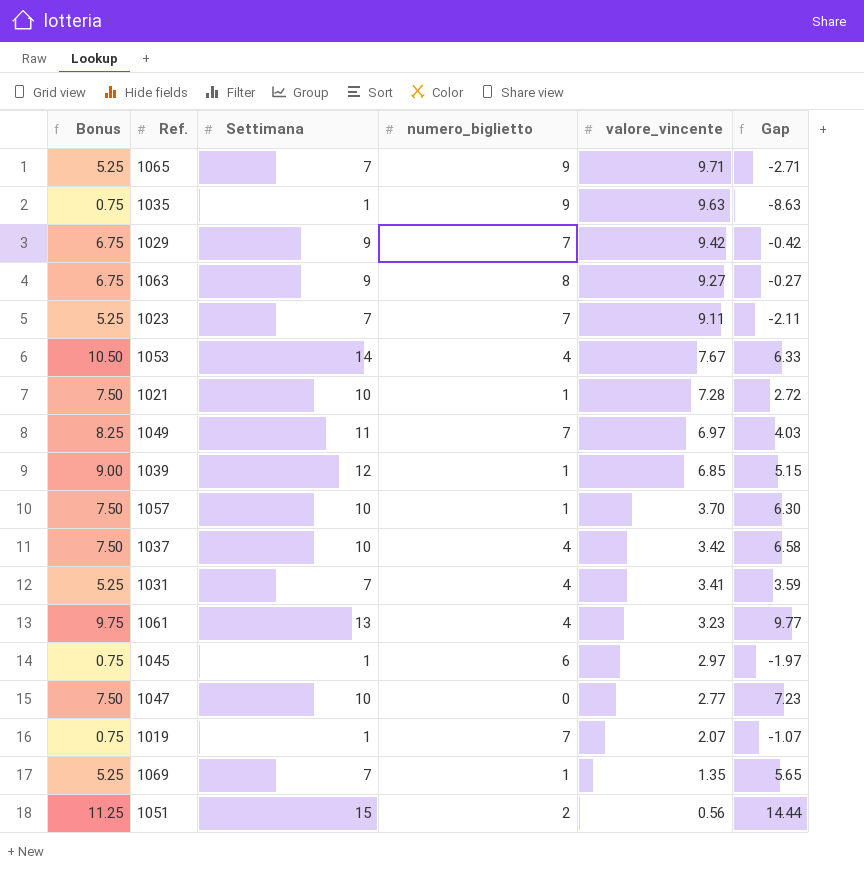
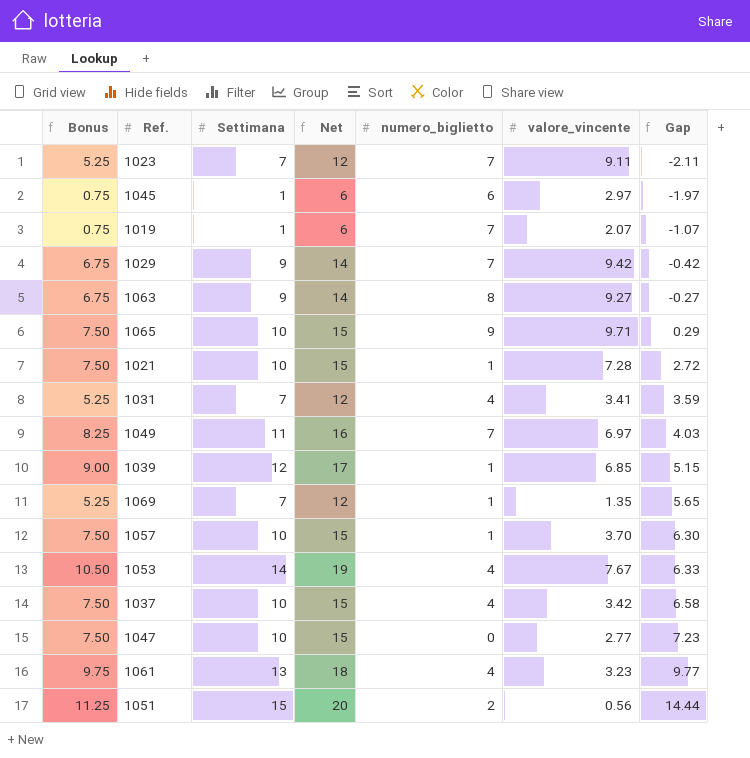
row order: valore_vincente descending -> Gap ascending
column Net | formula: none -> [Settimana] + 5
row 1035: 0.75 | 1 | 9 | 9.63 | -8.63 -> none
1065 | Bonus: 5.25 -> 7.50
1065 | Settimana: 7 -> 10
1065 | Gap: -2.71 -> 0.29

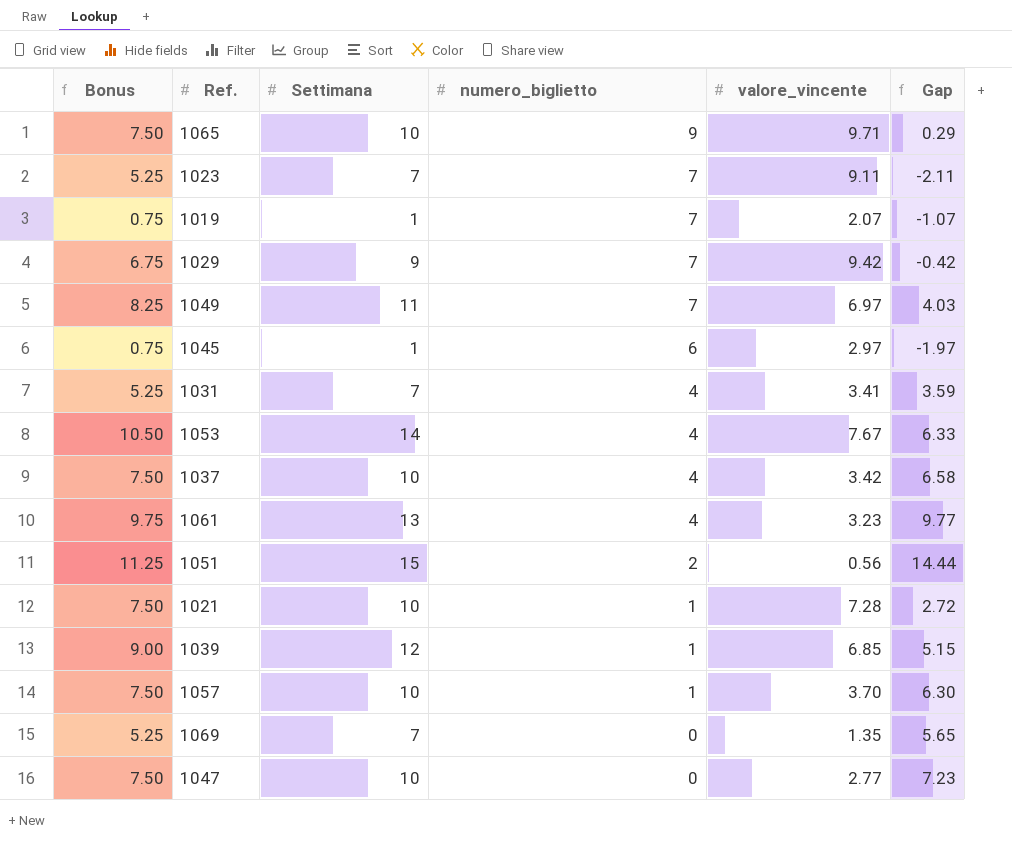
row order: Gap ascending -> numero_biglietto descending
column Net | formula: [Settimana] + 5 -> none
row 1063: 6.75 | 9 | 14 | 8 | 9.27 | -0.27 -> none
1069 | numero_biglietto: 1 -> 0

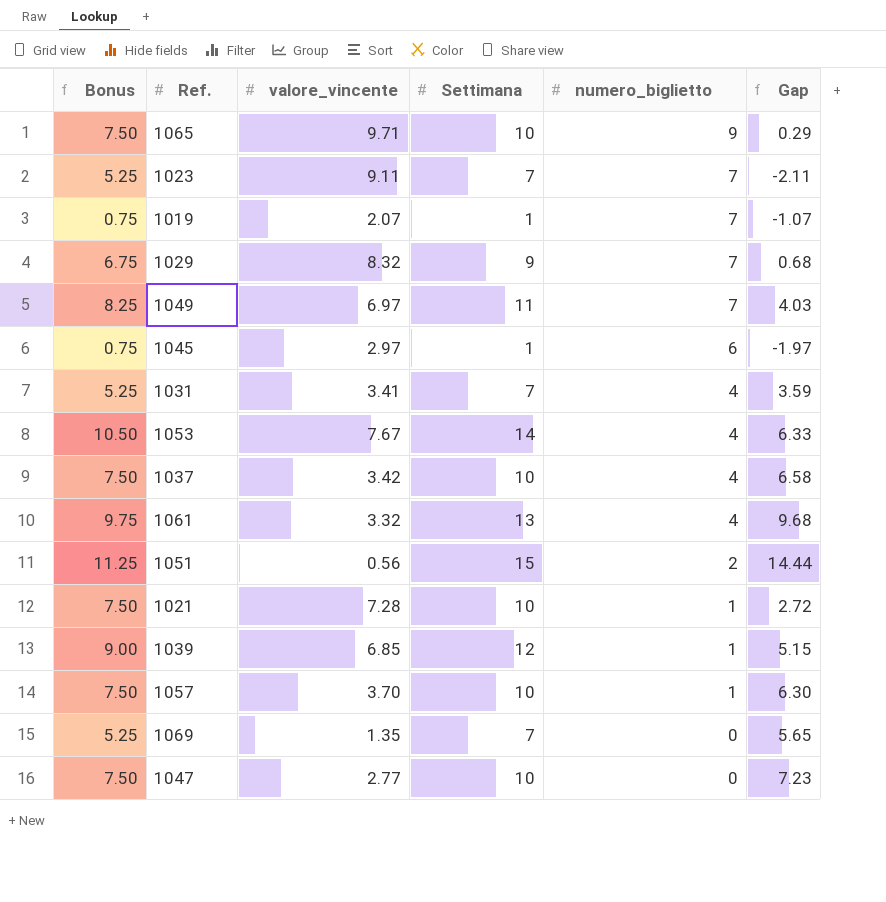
column valore_vincente | position: 5 -> 3
1029 | valore_vincente: 9.42 -> 8.32
1029 | Gap: -0.42 -> 0.68
1061 | valore_vincente: 3.23 -> 3.32
1061 | Gap: 9.77 -> 9.68

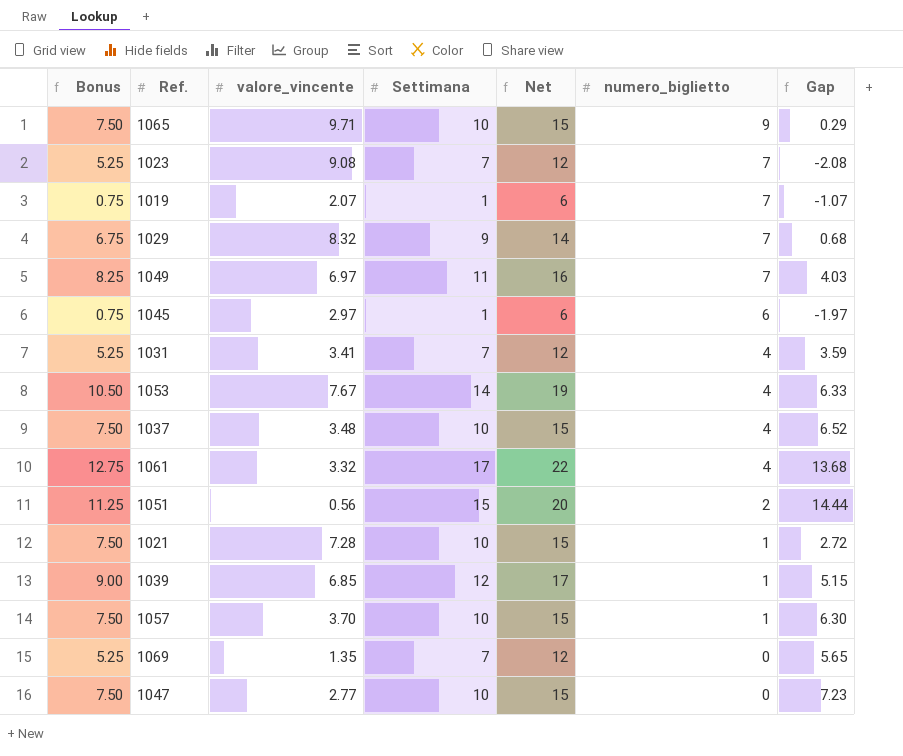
column Net | formula: none -> [Settimana] + 5
1023 | valore_vincente: 9.11 -> 9.08
1023 | Gap: -2.11 -> -2.08
1037 | valore_vincente: 3.42 -> 3.48
1037 | Gap: 6.58 -> 6.52
1061 | Bonus: 9.75 -> 12.75
1061 | Settimana: 13 -> 17
1061 | Gap: 9.68 -> 13.68

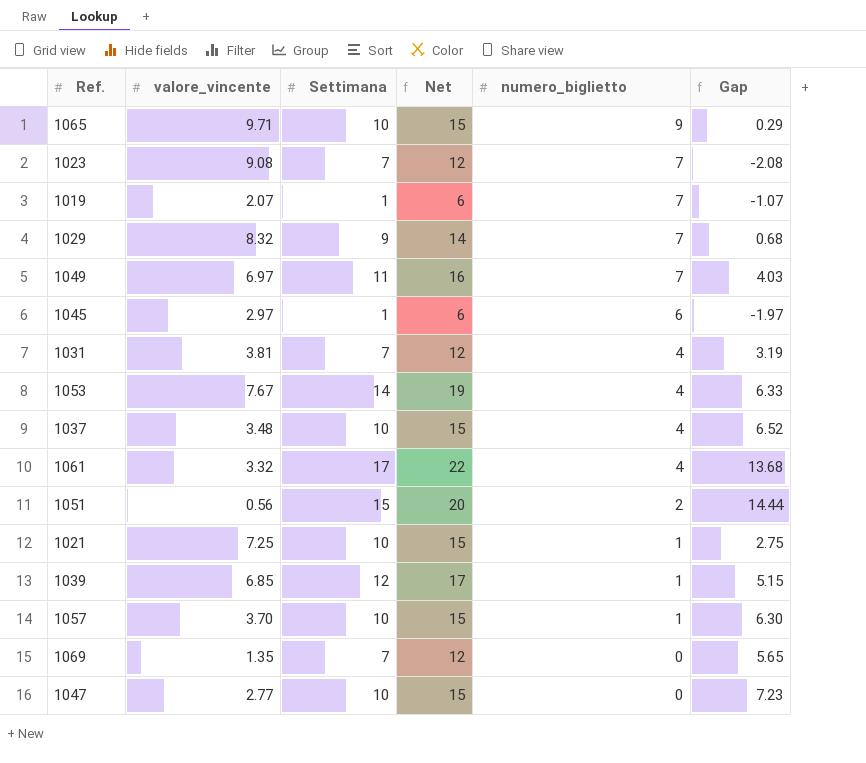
column Bonus | formula: [Settimana] * 0.75 -> none
1031 | valore_vincente: 3.41 -> 3.81
1031 | Gap: 3.59 -> 3.19
1021 | valore_vincente: 7.28 -> 7.25
1021 | Gap: 2.72 -> 2.75

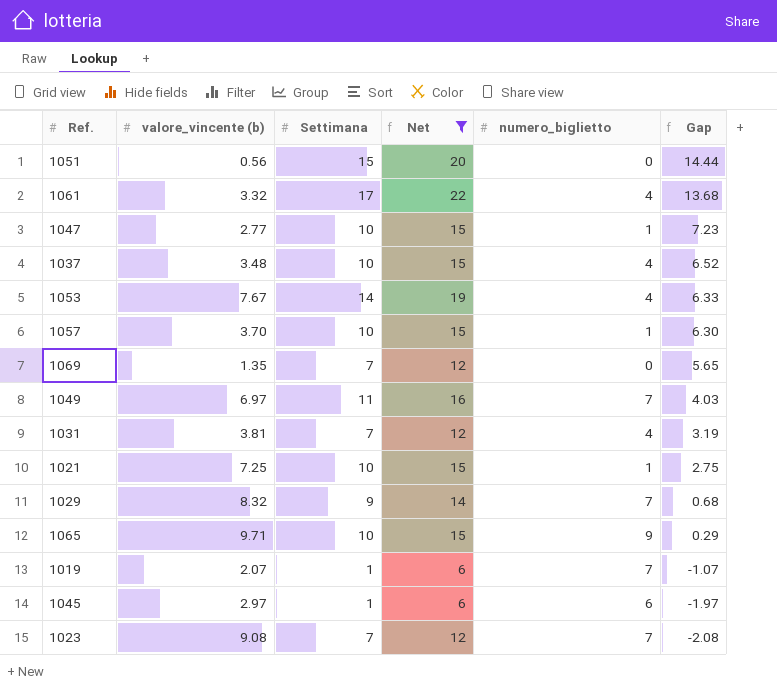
filter: none -> Net != 17
row order: numero_biglietto descending -> Gap descending
column name: valore_vincente -> valore_vincente (b)
1051 | numero_biglietto: 2 -> 0
1047 | numero_biglietto: 0 -> 1

